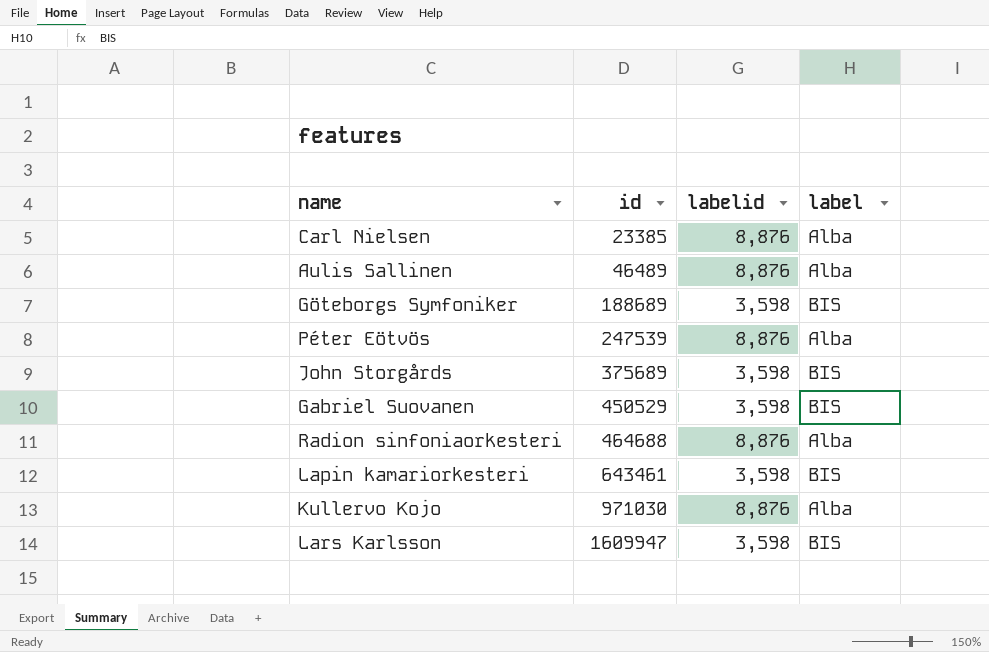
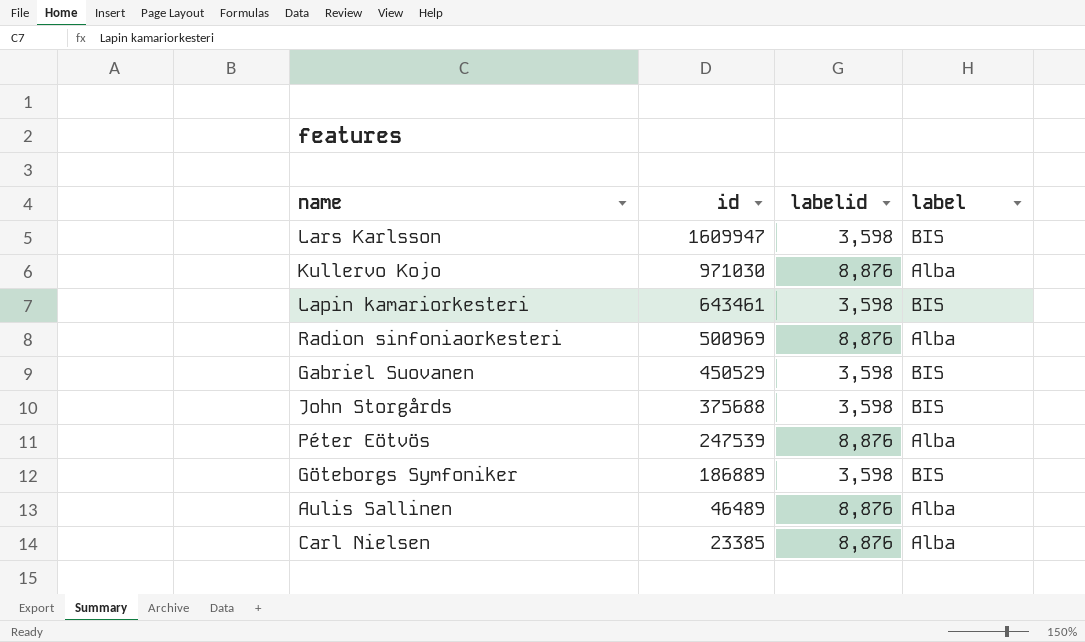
row order: id ascending -> id descending
Radion sinfoniaorkesteri | id: 464688 -> 500969
John Storgårds | id: 375689 -> 375688
Göteborgs Symfoniker | id: 188689 -> 186889

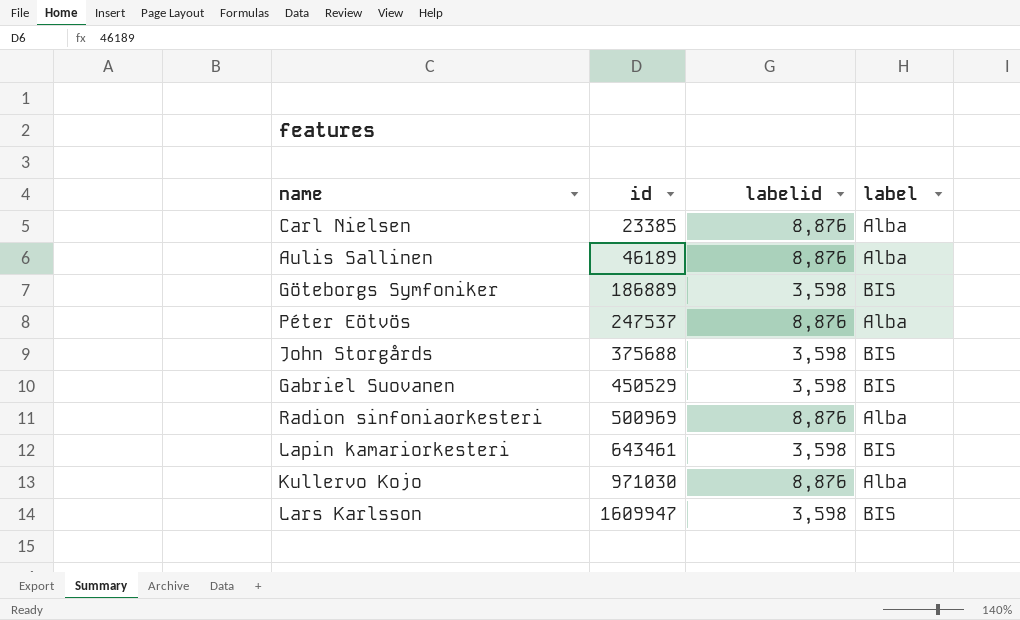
row order: id descending -> id ascending
Aulis Sallinen | id: 46489 -> 46189
Péter Eötvös | id: 247539 -> 247537

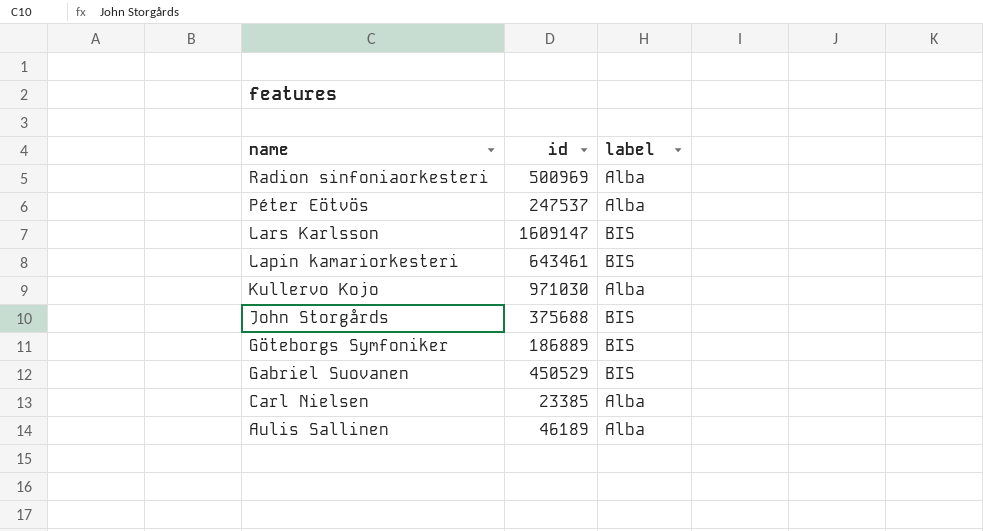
row order: id ascending -> name descending
column labelid | position: 3 -> none
Lars Karlsson | id: 1609947 -> 1609147

